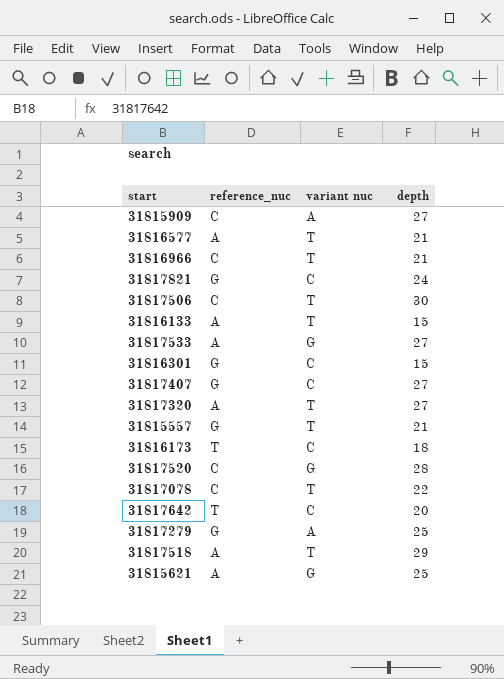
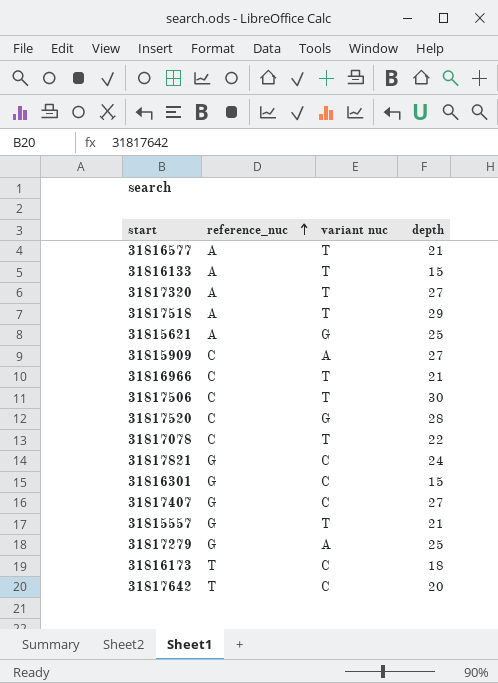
row order: none -> reference_nuc ascending
row 31817533: A | G | 27 -> none

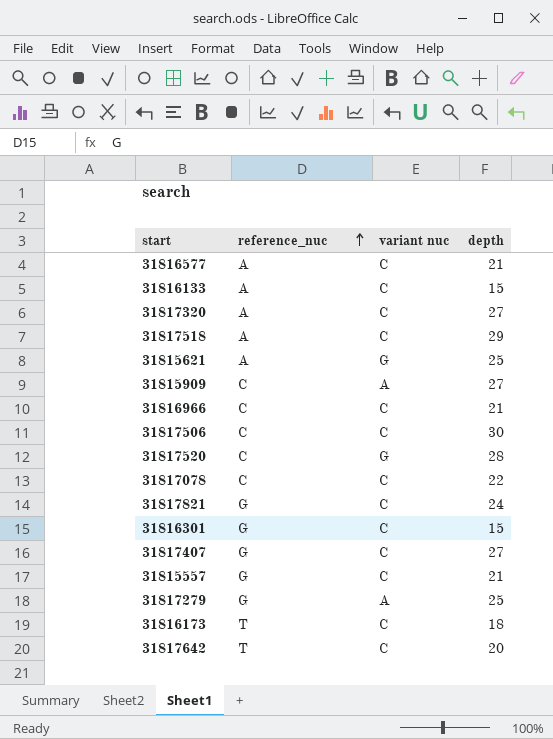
31816577 | variant nuc: T -> C
31816133 | variant nuc: T -> C
31817320 | variant nuc: T -> C
31817518 | variant nuc: T -> C
31816966 | variant nuc: T -> C
31817506 | variant nuc: T -> C
31817078 | variant nuc: T -> C
31815557 | variant nuc: T -> C

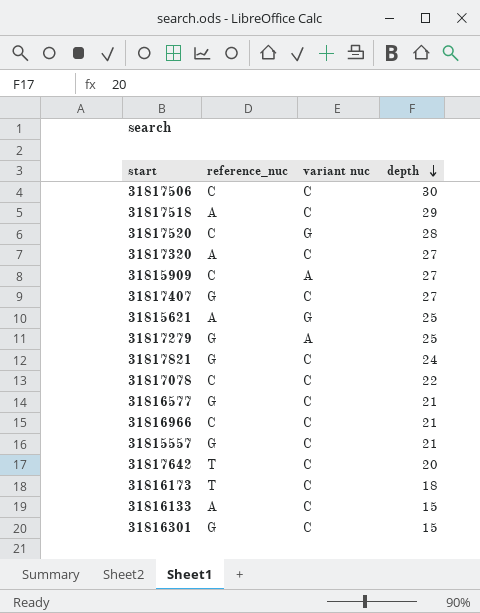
row order: reference_nuc ascending -> depth descending
31816577 | reference_nuc: A -> G

